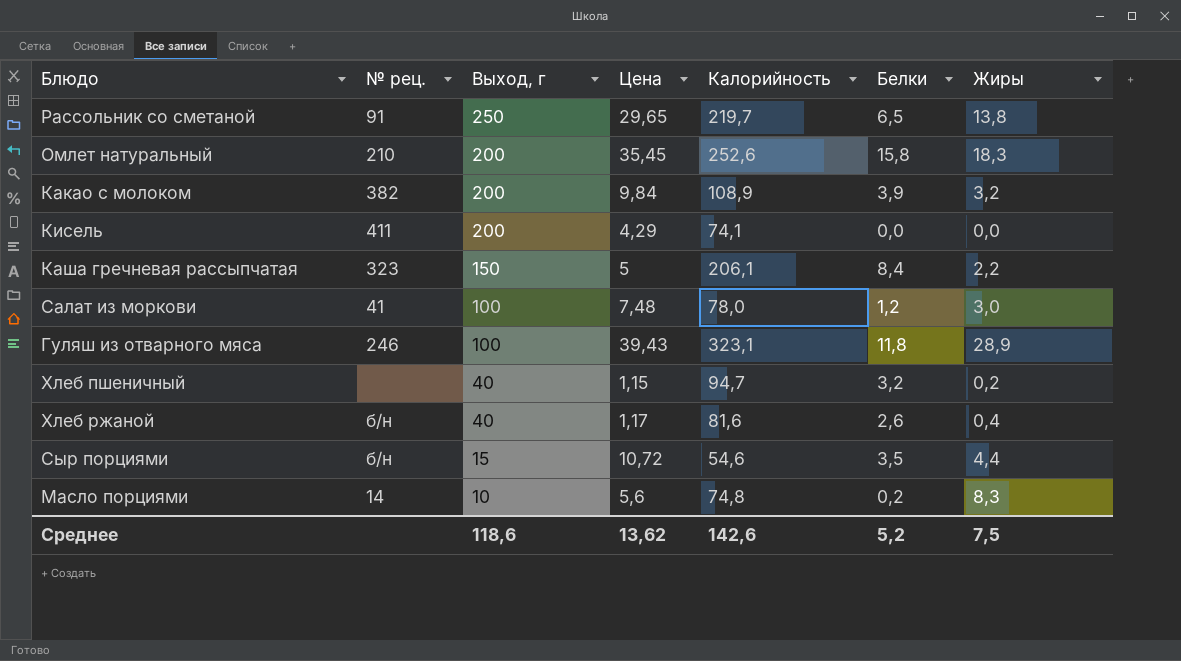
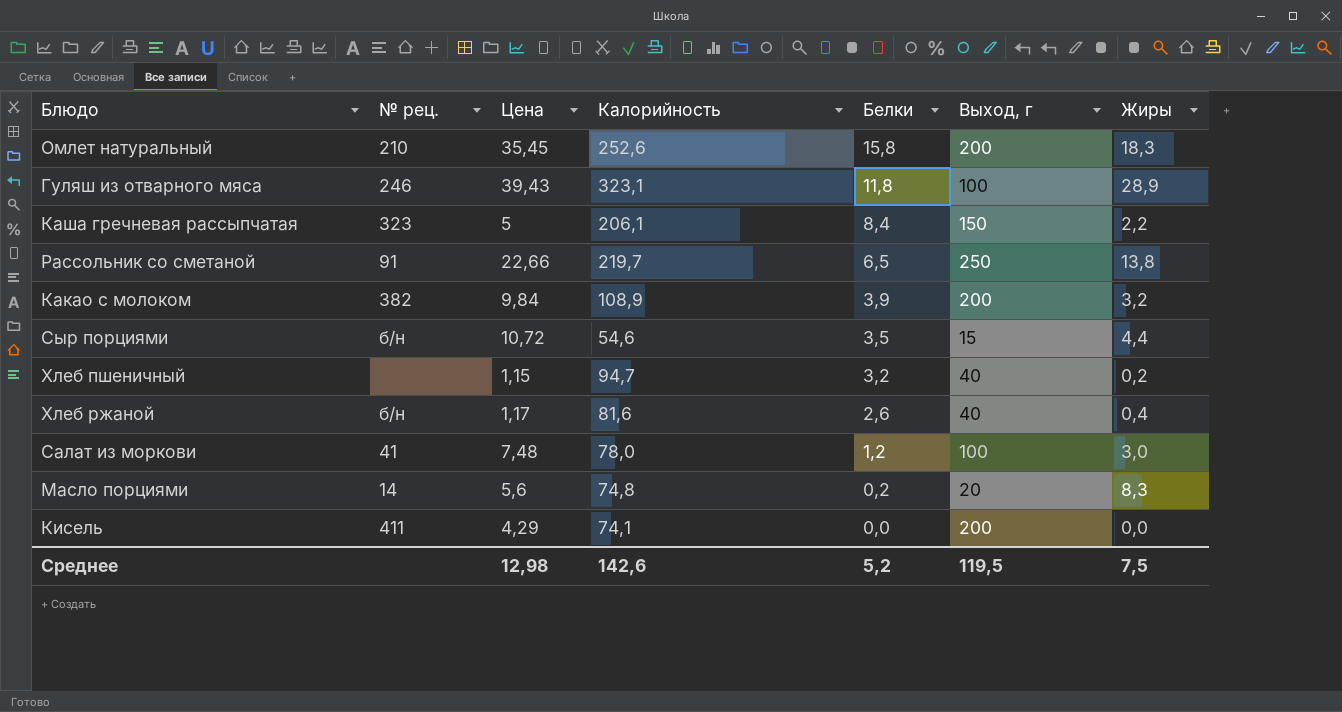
row order: Выход, г descending -> Белки descending
column Выход, г | position: 3 -> 6
Рассольник со сметаной | Цена: 29,65 -> 22,66
Масло порциями | Выход, г: 10 -> 20
Среднее | Цена: 13,62 -> 12,98
Среднее | Выход, г: 118,6 -> 119,5

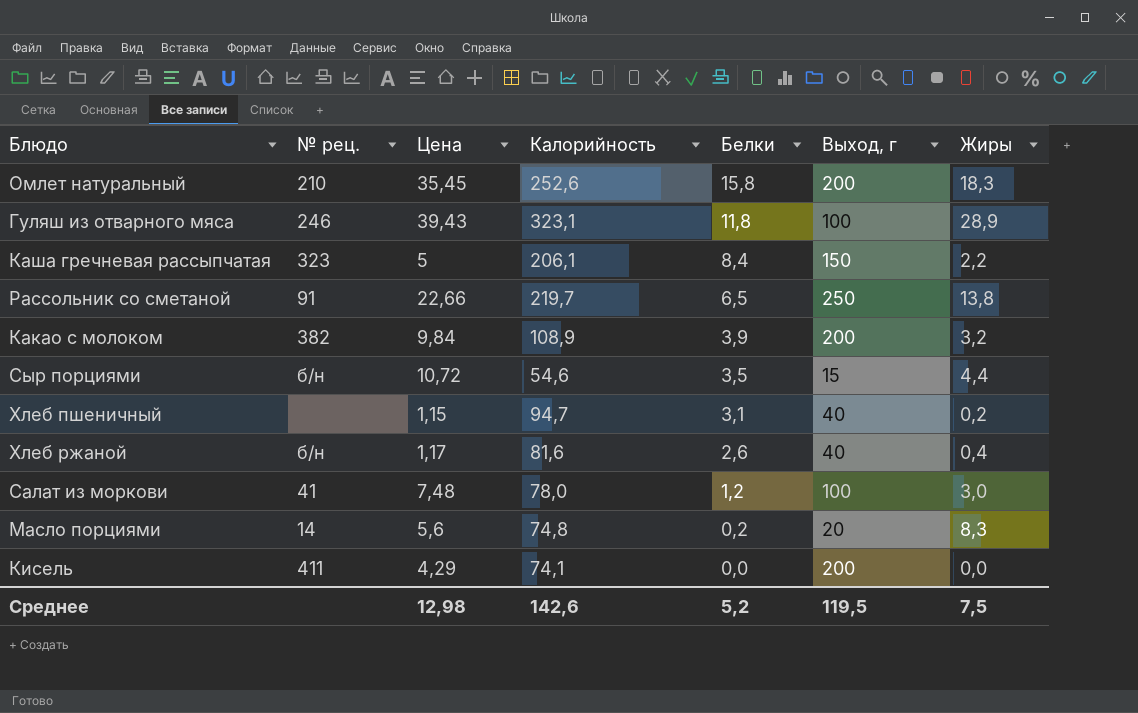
Хлеб пшеничный | Белки: 3,2 -> 3,1

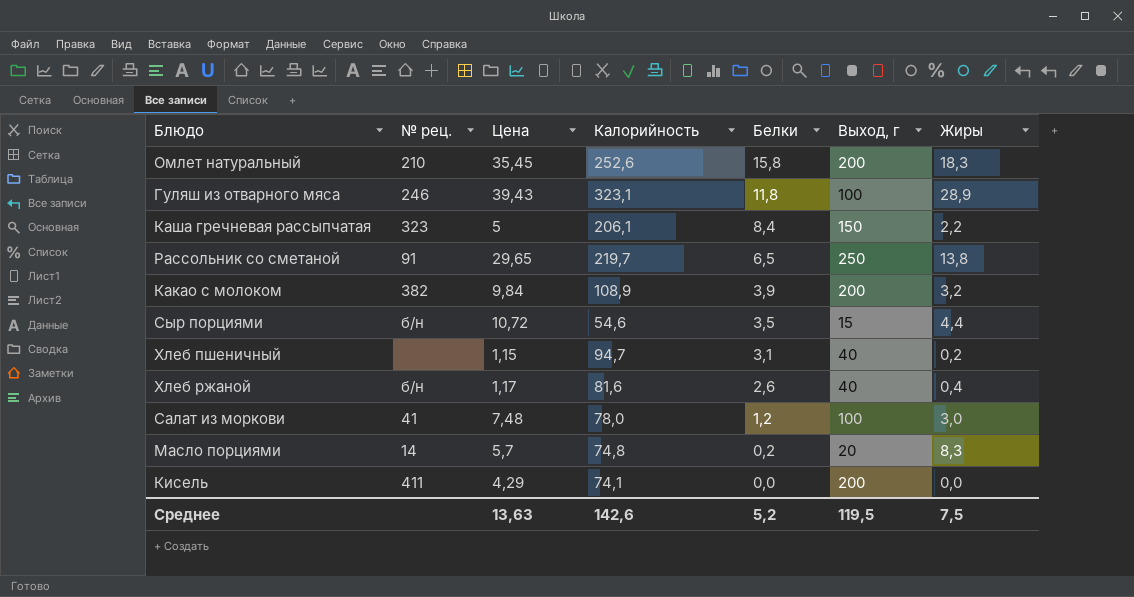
Рассольник со сметаной | Цена: 22,66 -> 29,65
Масло порциями | Цена: 5,6 -> 5,7
Среднее | Цена: 12,98 -> 13,63

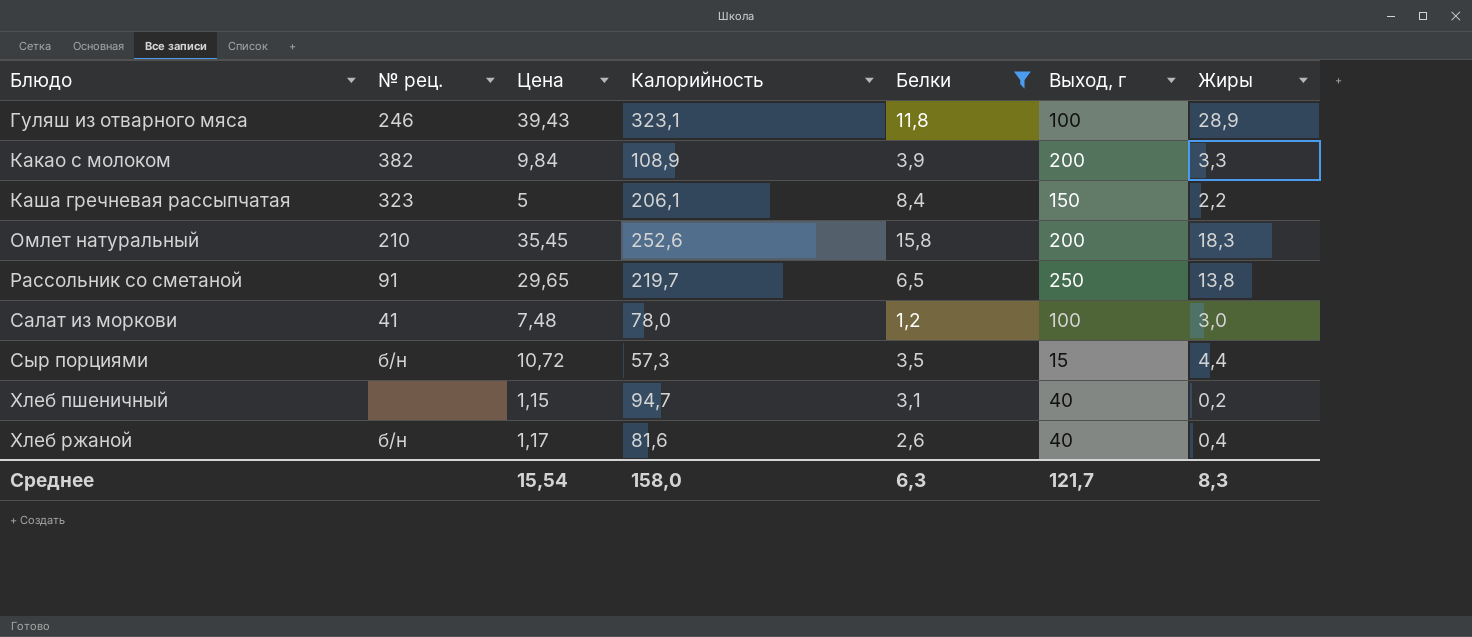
filter: none -> Белки >= 1,2
row order: Белки descending -> Блюдо ascending
Какао с молоком | Жиры: 3,2 -> 3,3
Сыр порциями | Калорийность: 54,6 -> 57,3
Среднее | Цена: 13,63 -> 15,54
Среднее | Калорийность: 142,6 -> 158,0
Среднее | Белки: 5,2 -> 6,3
Среднее | Выход, г: 119,5 -> 121,7
Среднее | Жиры: 7,5 -> 8,3

